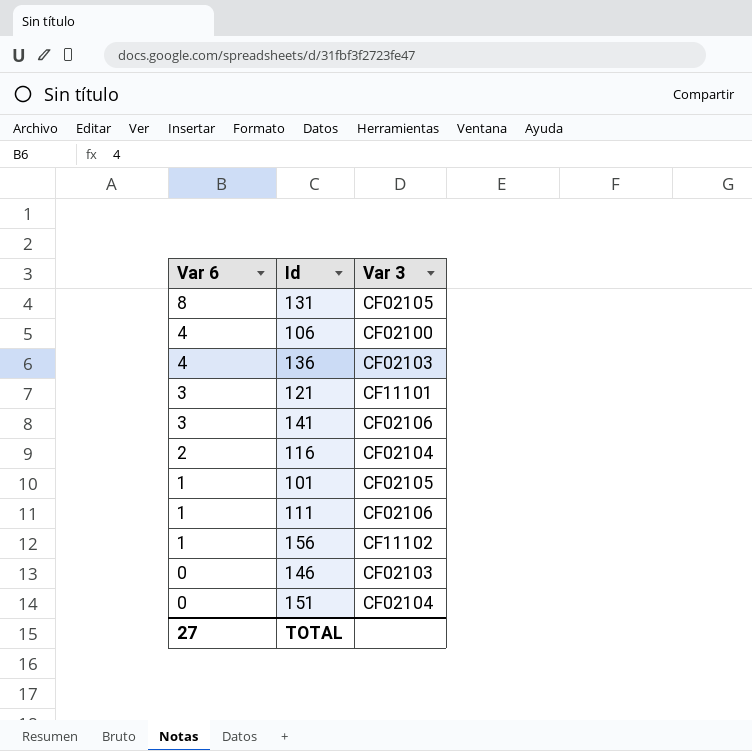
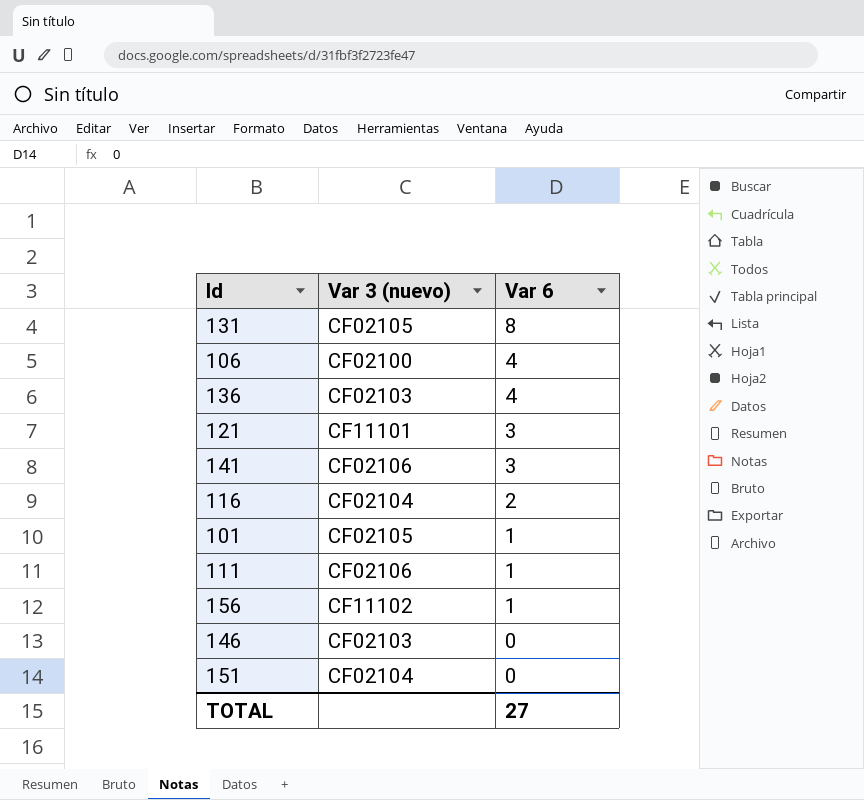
column name: Var 3 -> Var 3 (nuevo)
column Var 6 | position: 1 -> 3

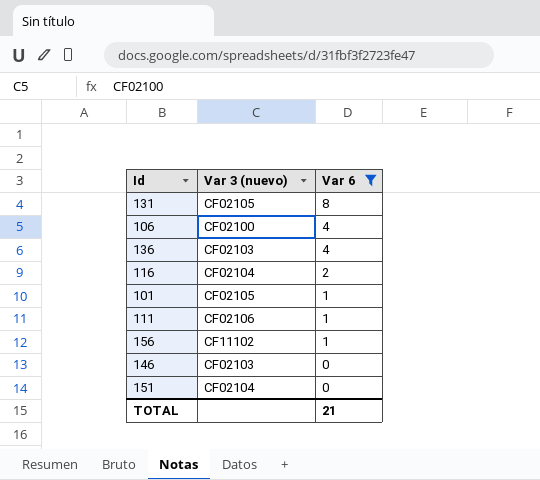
filter: none -> Var 6 != 3
TOTAL | Var 6: 27 -> 21

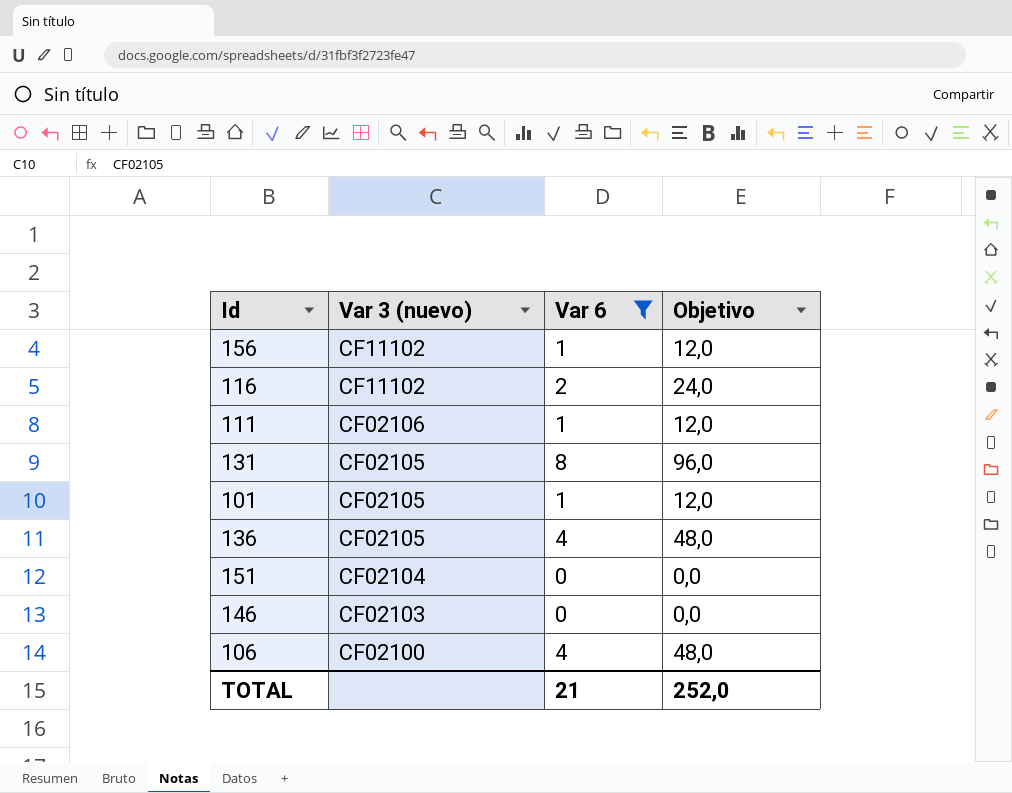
row order: Var 6 descending -> Var 3 (nuevo) descending
column Objetivo | formula: none -> [Var 6] * 12
116 | Var 3 (nuevo): CF02104 -> CF11102
136 | Var 3 (nuevo): CF02103 -> CF02105

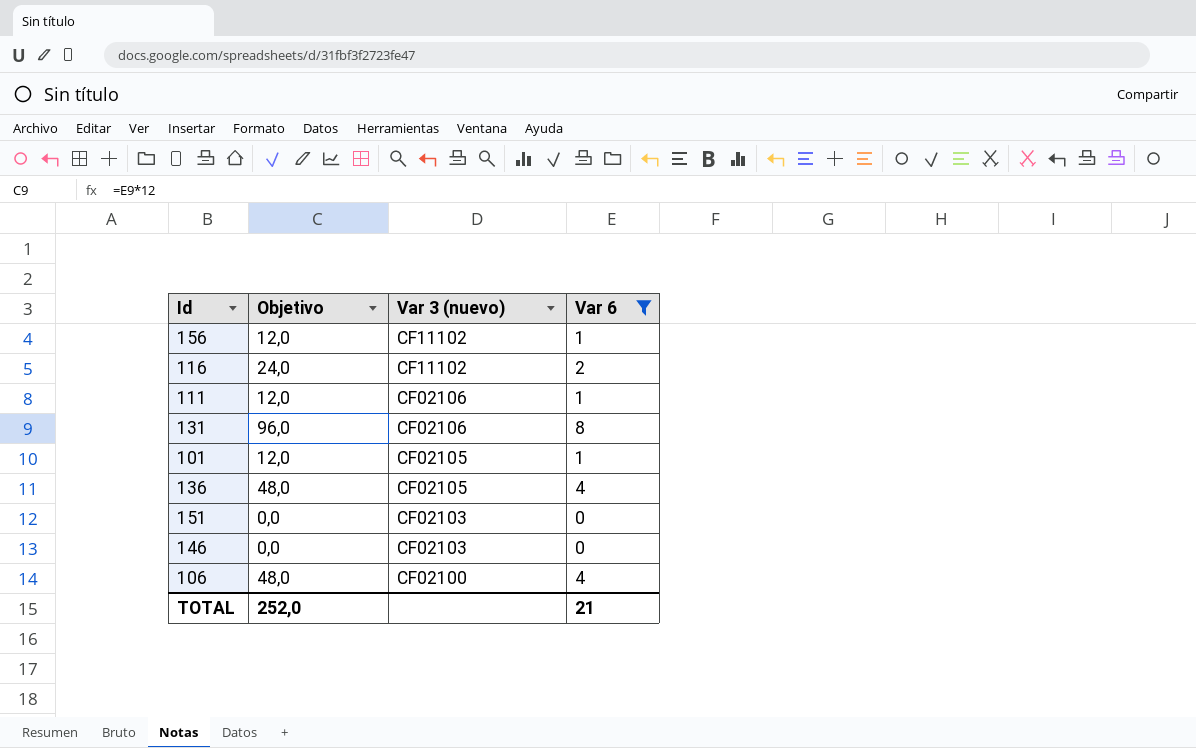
column Objetivo | position: 4 -> 2
131 | Var 3 (nuevo): CF02105 -> CF02106
151 | Var 3 (nuevo): CF02104 -> CF02103

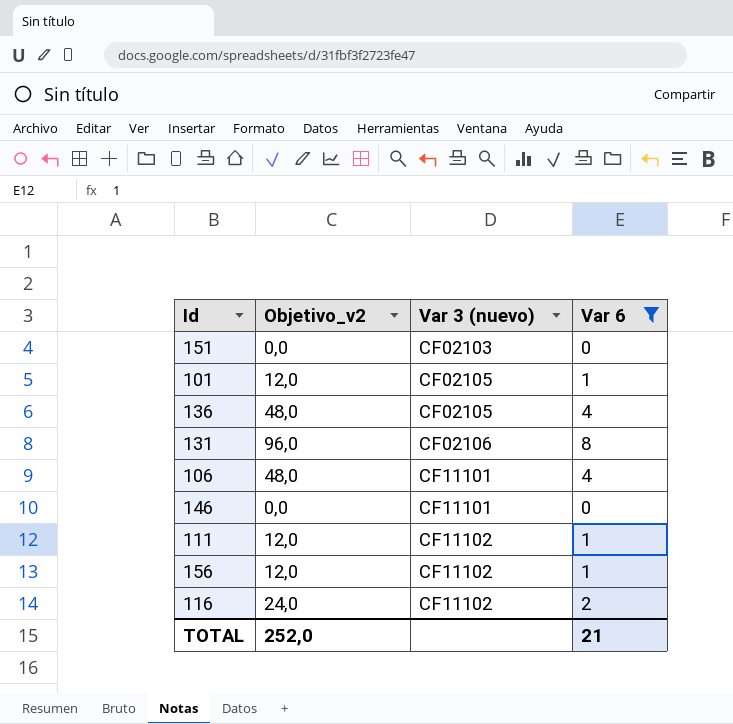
row order: Var 3 (nuevo) descending -> Var 3 (nuevo) ascending
column name: Objetivo -> Objetivo_v2
106 | Var 3 (nuevo): CF02100 -> CF11101
146 | Var 3 (nuevo): CF02103 -> CF11101
111 | Var 3 (nuevo): CF02106 -> CF11102

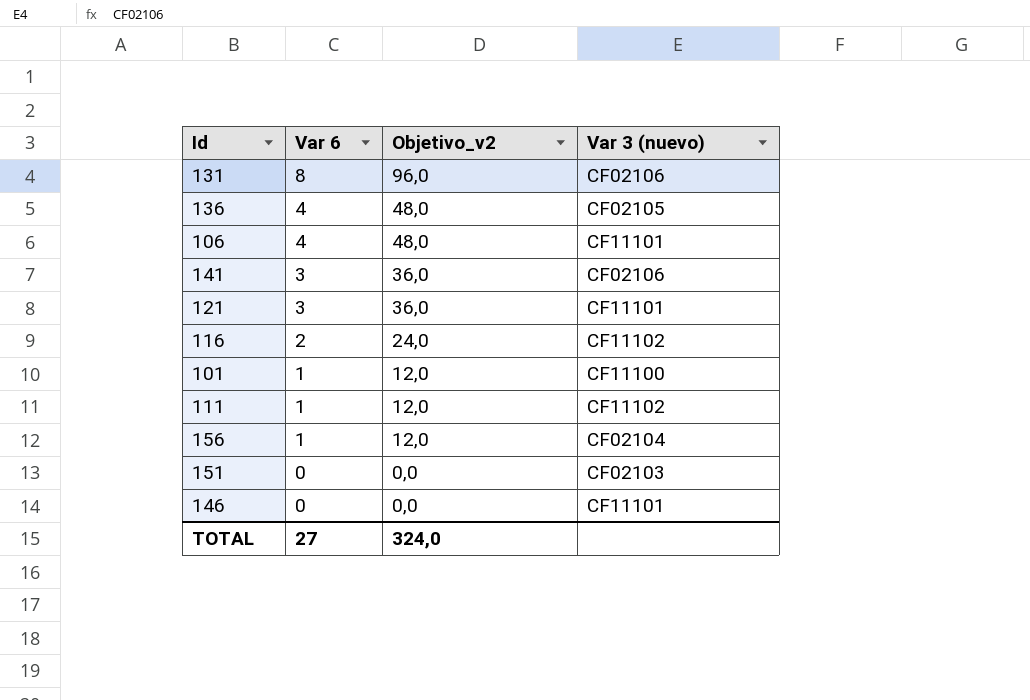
filter: Var 6 != 3 -> none
row order: Var 3 (nuevo) ascending -> Var 6 descending
column Var 6 | position: 4 -> 2
101 | Var 3 (nuevo): CF02105 -> CF11100
156 | Var 3 (nuevo): CF11102 -> CF02104
TOTAL | Var 6: 21 -> 27
TOTAL | Objetivo_v2: 252,0 -> 324,0

